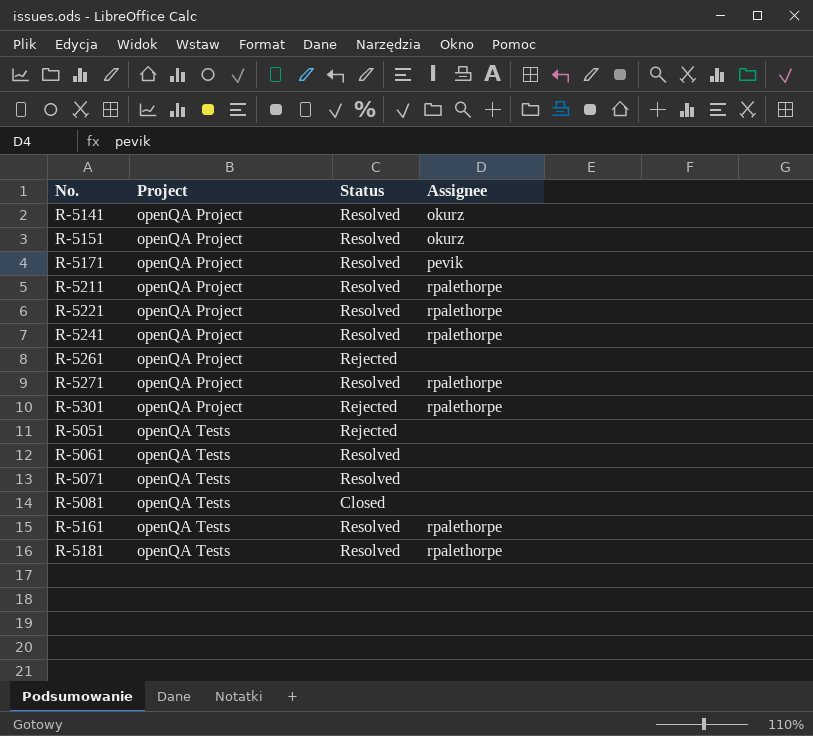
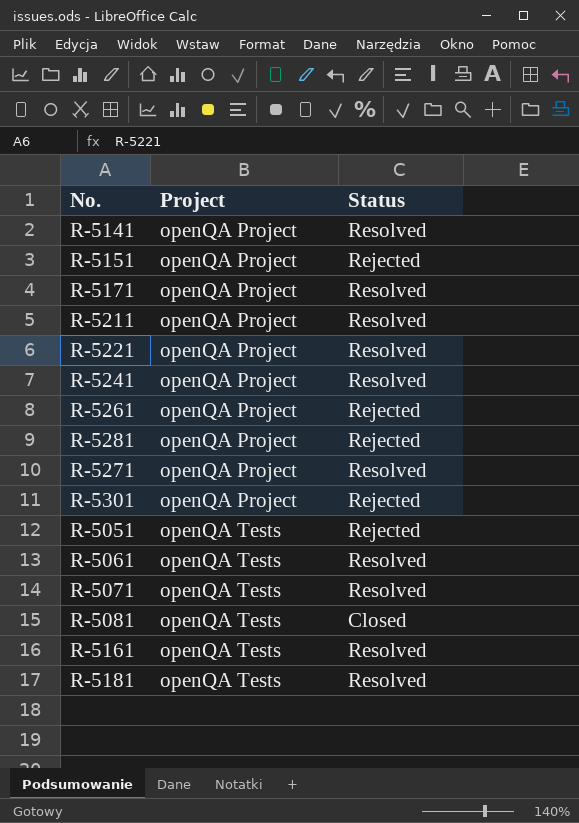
column Assignee | position: 4 -> none
R-5151 | Status: Resolved -> Rejected
row R-5281: none -> openQA Project | Rejected

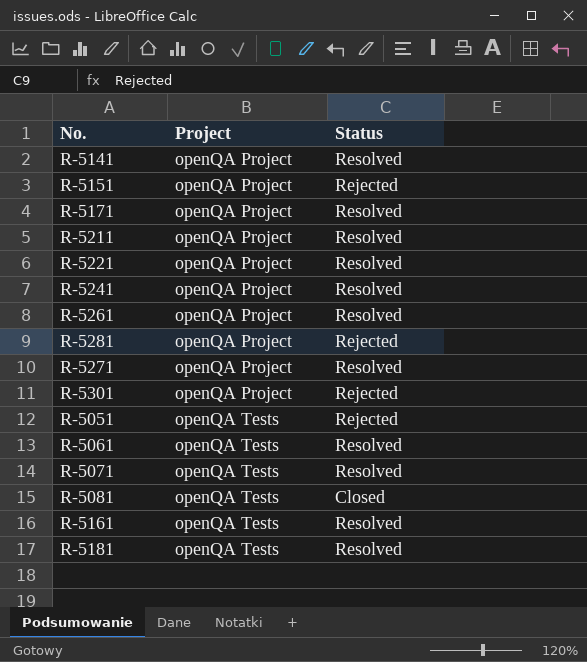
R-5261 | Status: Rejected -> Resolved

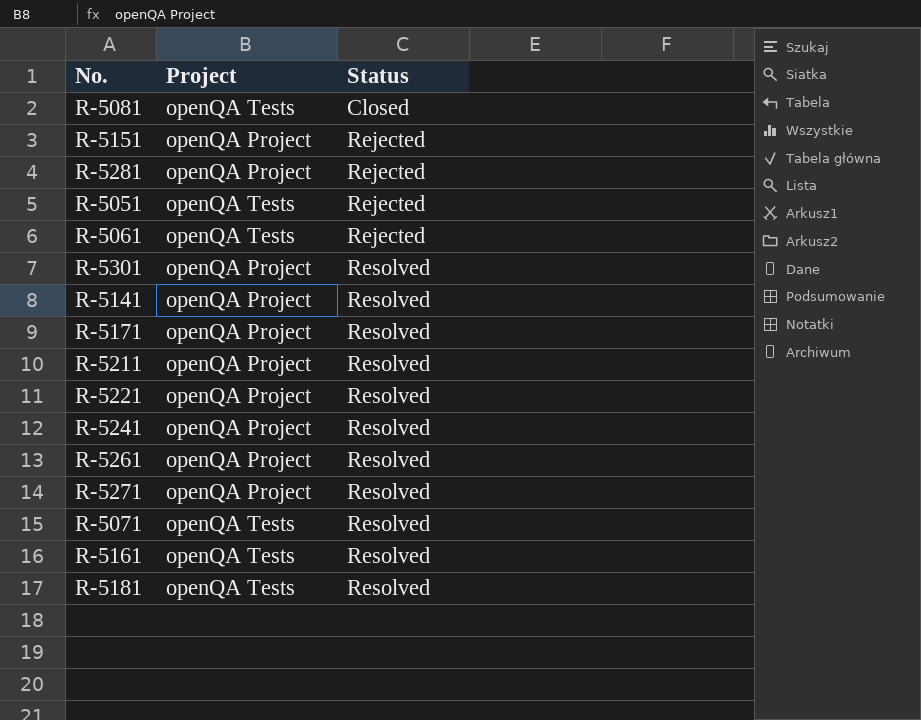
row order: Project ascending -> Status ascending
R-5061 | Status: Resolved -> Rejected
R-5301 | Status: Rejected -> Resolved

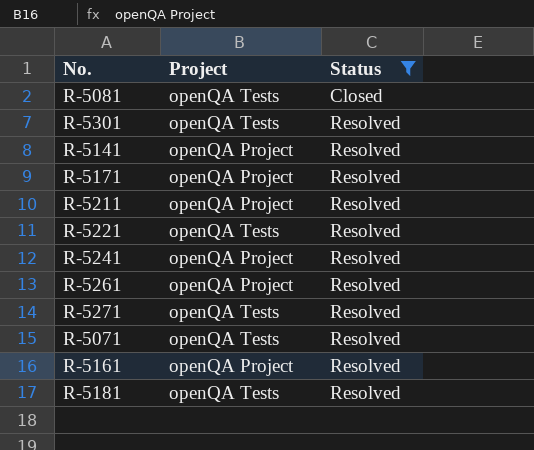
filter: none -> Status != Rejected
R-5301 | Project: openQA Project -> openQA Tests
R-5221 | Project: openQA Project -> openQA Tests
R-5271 | Project: openQA Project -> openQA Tests
R-5161 | Project: openQA Tests -> openQA Project

